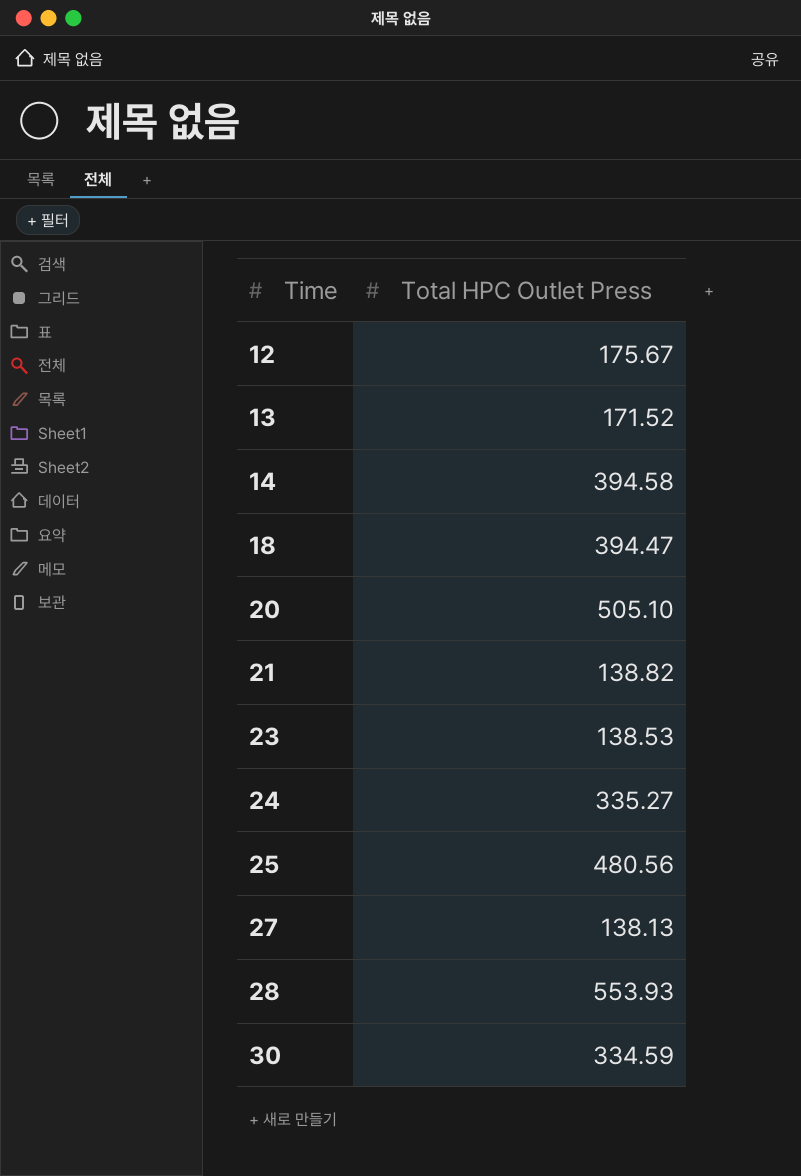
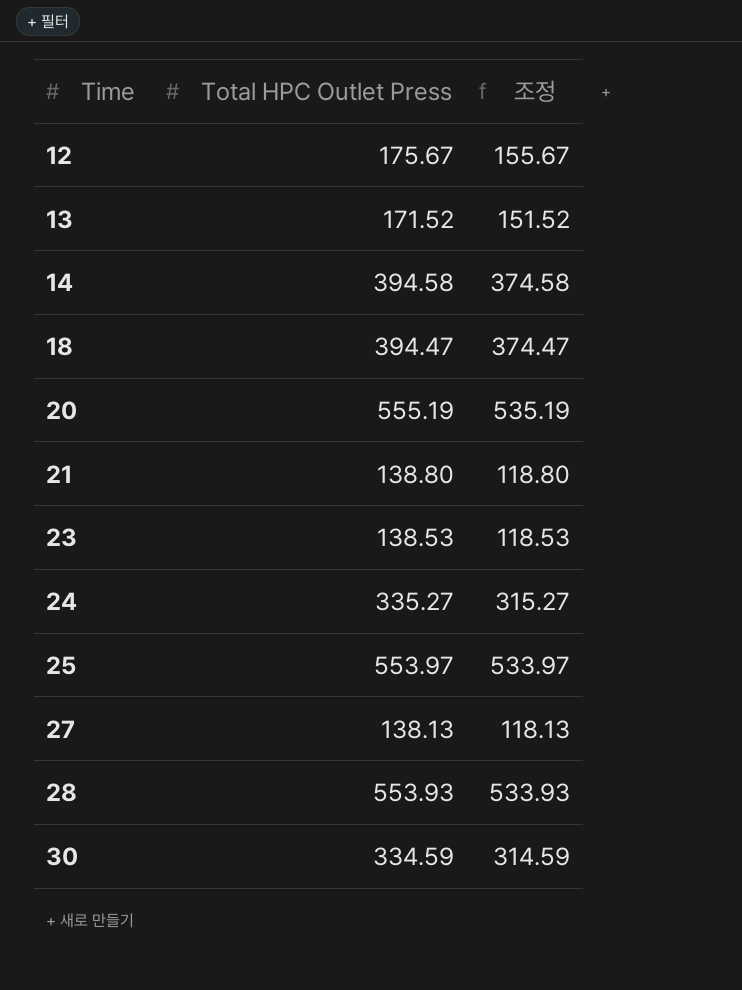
column 조정 | formula: none -> [Total HPC Outlet Press] - 20
20 | Total HPC Outlet Press: 505.10 -> 555.19
21 | Total HPC Outlet Press: 138.82 -> 138.80
25 | Total HPC Outlet Press: 480.56 -> 553.97

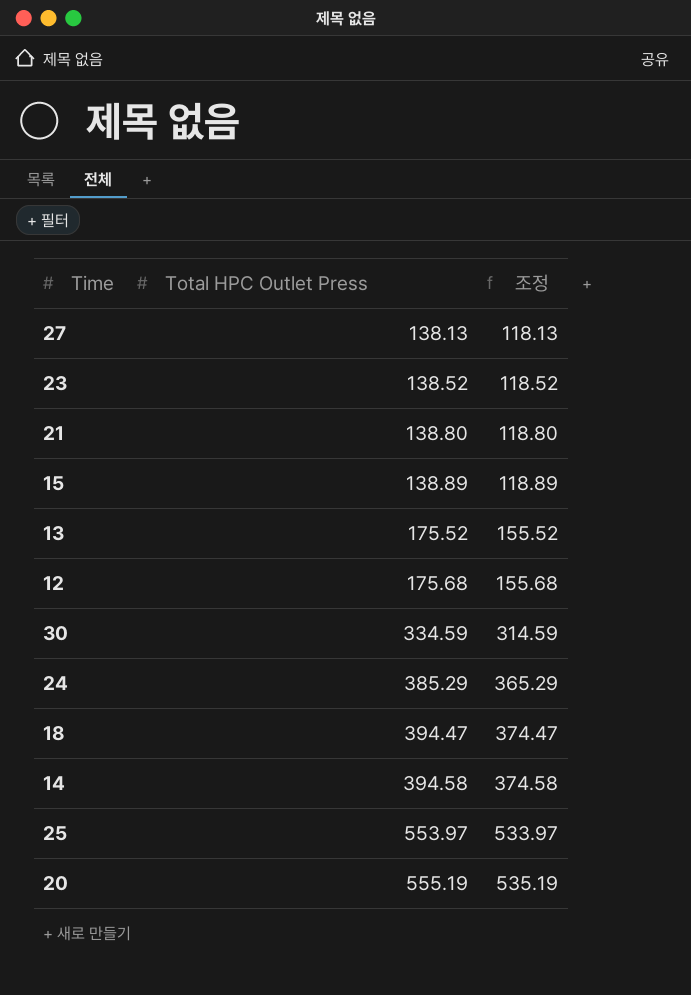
row order: Time ascending -> Total HPC Outlet Press ascending
row 28: 553.93 | 533.93 -> none
23 | Total HPC Outlet Press: 138.53 -> 138.52
23 | 조정: 118.53 -> 118.52
row 15: none -> 138.89 | 118.89
13 | Total HPC Outlet Press: 171.52 -> 175.52
13 | 조정: 151.52 -> 155.52
12 | Total HPC Outlet Press: 175.67 -> 175.68
12 | 조정: 155.67 -> 155.68
24 | Total HPC Outlet Press: 335.27 -> 385.29
24 | 조정: 315.27 -> 365.29

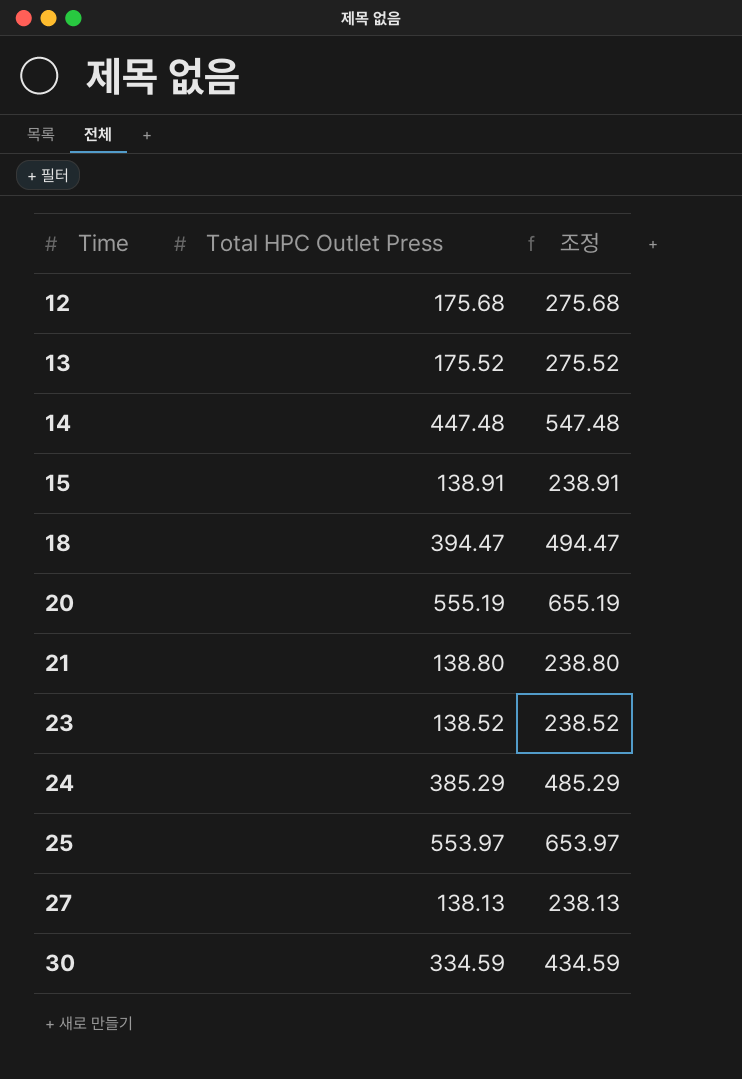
row order: Total HPC Outlet Press ascending -> Time ascending
column 조정 | formula: [Total HPC Outlet Press] - 20 -> [Total HPC Outlet Press] + 100
14 | Total HPC Outlet Press: 394.58 -> 447.48
15 | Total HPC Outlet Press: 138.89 -> 138.91

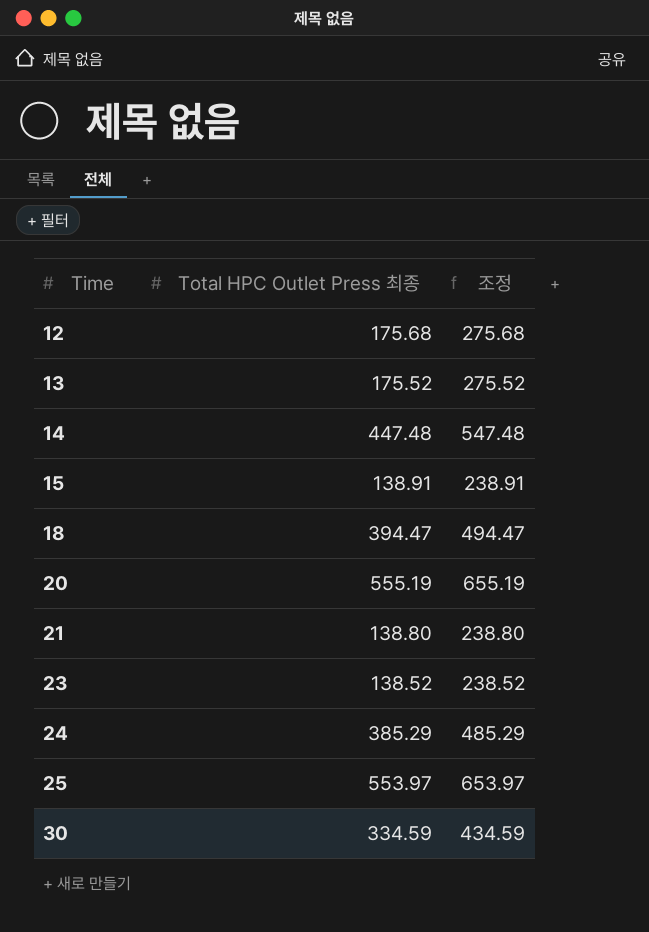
column name: Total HPC Outlet Press -> Total HPC Outlet Press 최종
row 27: 138.13 | 238.13 -> none

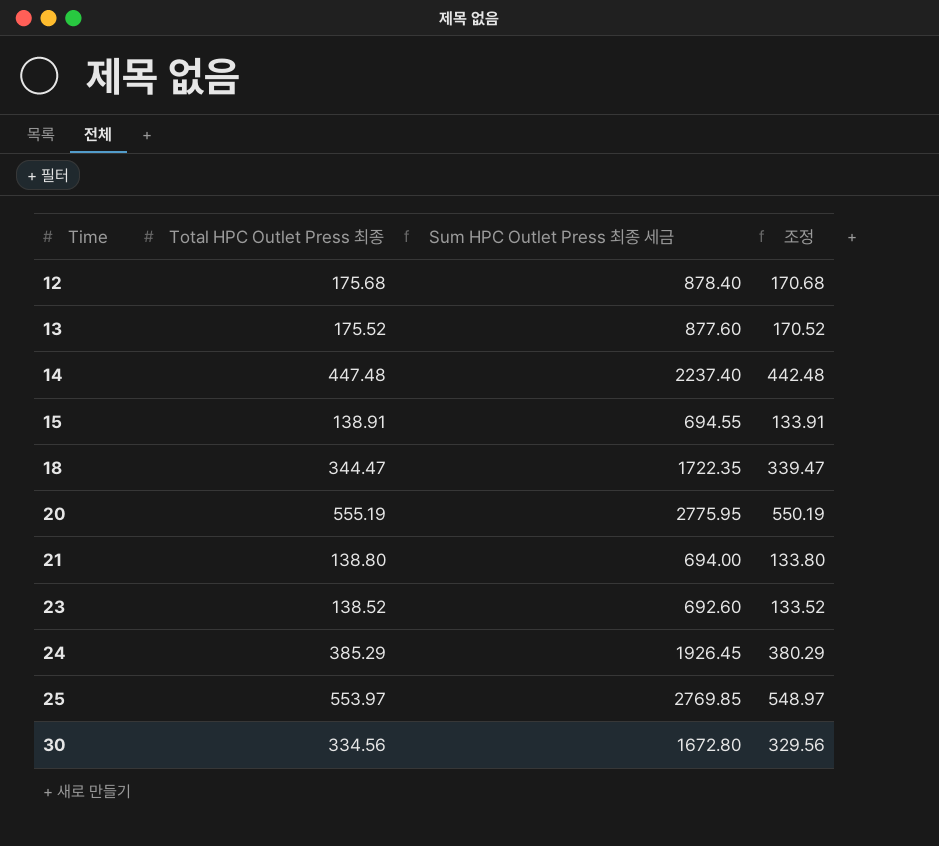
column Sum HPC Outlet Press 최종 세금 | formula: none -> [Total HPC Outlet Press 최종] * 5
column 조정 | formula: [Total HPC Outlet Press 최종] + 100 -> [Total HPC Outlet Press 최종] - 5
18 | Total HPC Outlet Press 최종: 394.47 -> 344.47
30 | Total HPC Outlet Press 최종: 334.59 -> 334.56

